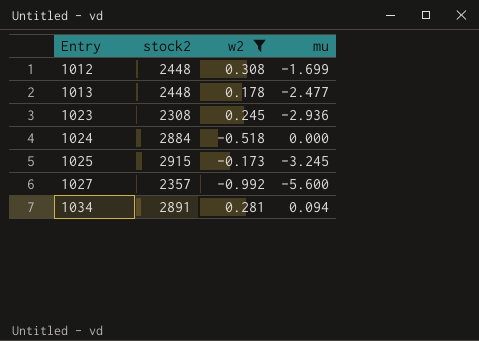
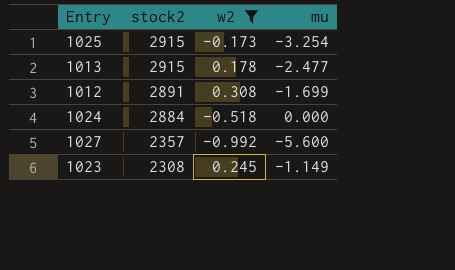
row order: Entry ascending -> stock2 descending
row 1034: 2891 | 0.281 | 0.094 -> none
1025 | mu: -3.245 -> -3.254
1013 | stock2: 2448 -> 2915
1012 | stock2: 2448 -> 2891
1023 | mu: -2.936 -> -1.149

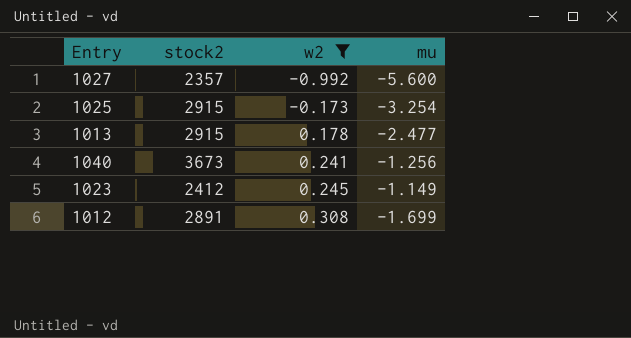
row order: stock2 descending -> w2 ascending
row 1024: 2884 | -0.518 | 0.000 -> none
row 1040: none -> 3673 | 0.241 | -1.256
1023 | stock2: 2308 -> 2412

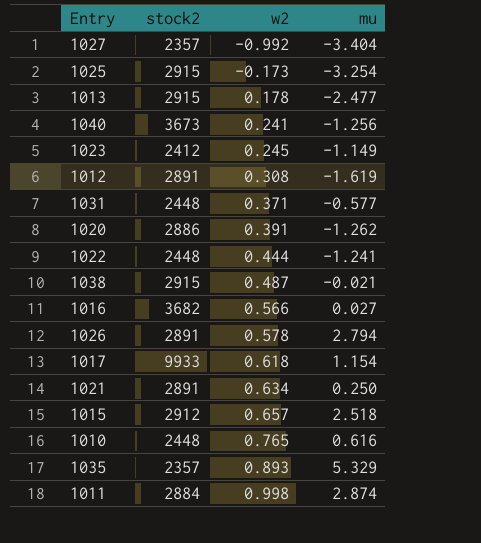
filter: w2 <= 0.308 -> none
1027 | mu: -5.600 -> -3.404
1012 | mu: -1.699 -> -1.619

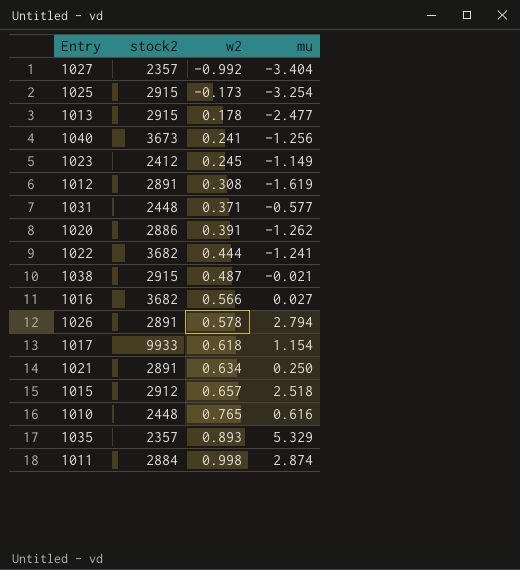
1022 | stock2: 2448 -> 3682

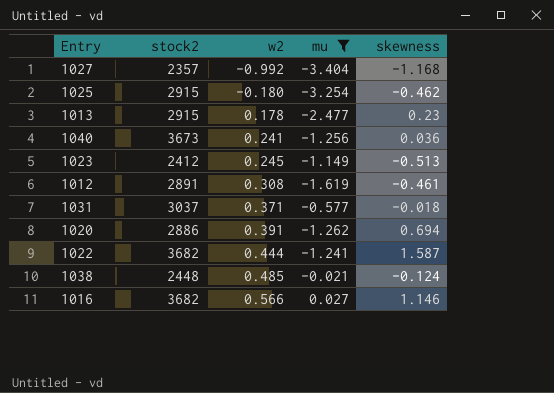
filter: none -> mu <= 0.027
column skewness | position: none -> 5
1025 | w2: -0.173 -> -0.180
1031 | stock2: 2448 -> 3037
1038 | stock2: 2915 -> 2448
1038 | w2: 0.487 -> 0.485

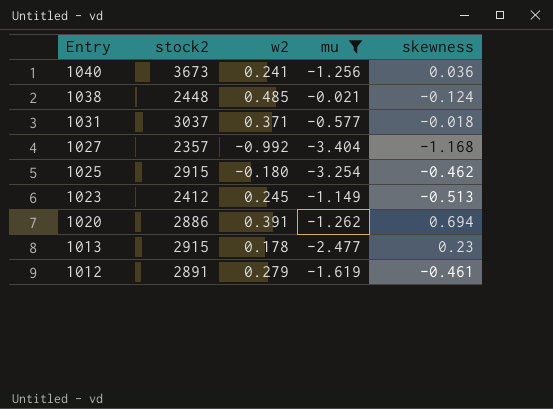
row order: w2 ascending -> Entry descending
row 1022: 3682 | 0.444 | -1.241 | 1.587 -> none
row 1016: 3682 | 0.566 | 0.027 | 1.146 -> none
1012 | w2: 0.308 -> 0.279

